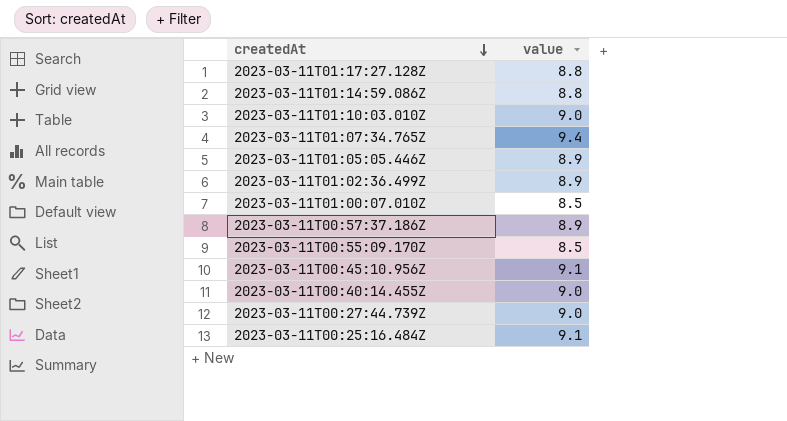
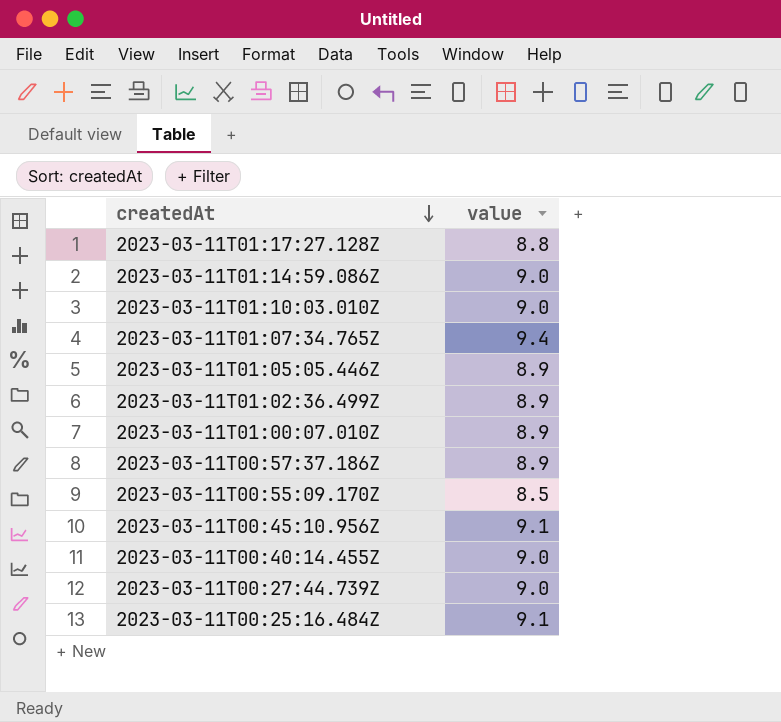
2023-03-11T01:14:59.086Z | value: 8.8 -> 9.0
2023-03-11T01:00:07.010Z | value: 8.5 -> 8.9

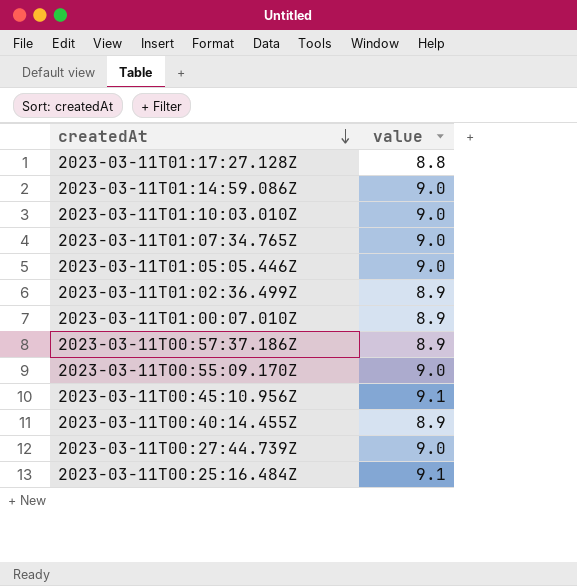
2023-03-11T01:07:34.765Z | value: 9.4 -> 9.0
2023-03-11T01:05:05.446Z | value: 8.9 -> 9.0
2023-03-11T00:55:09.170Z | value: 8.5 -> 9.0
2023-03-11T00:40:14.455Z | value: 9.0 -> 8.9

